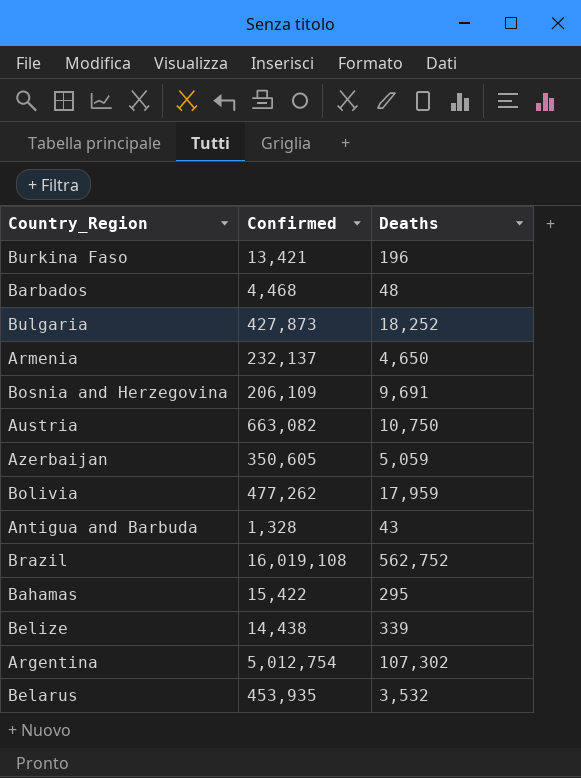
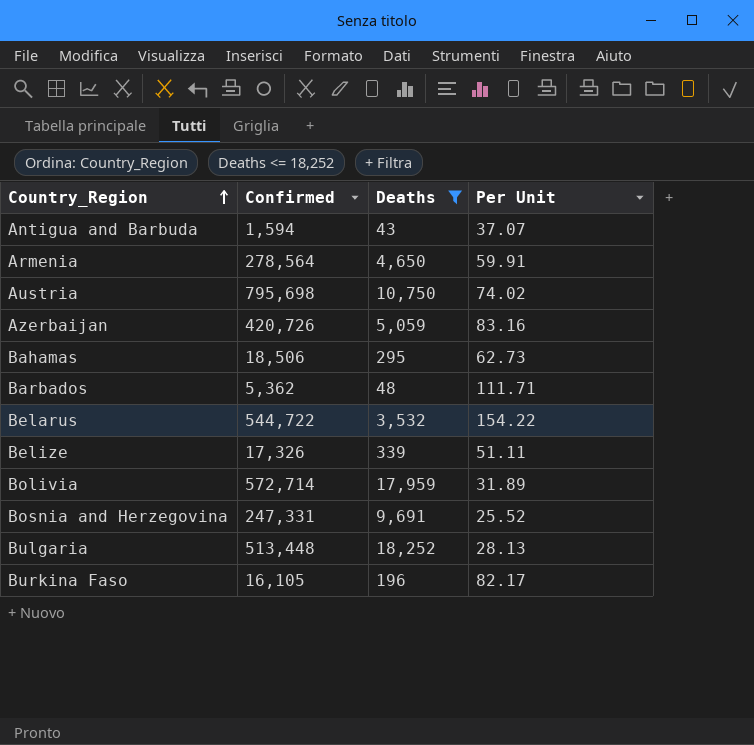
filter: none -> Deaths <= 18,252
row order: none -> Country_Region ascending
column Per Unit | formula: none -> [Confirmed] / [Deaths]
Antigua and Barbuda | Confirmed: 1,328 -> 1,594
Armenia | Confirmed: 232,137 -> 278,564
Austria | Confirmed: 663,082 -> 795,698
Azerbaijan | Confirmed: 350,605 -> 420,726
Bahamas | Confirmed: 15,422 -> 18,506
Barbados | Confirmed: 4,468 -> 5,362
Belarus | Confirmed: 453,935 -> 544,722
Belize | Confirmed: 14,438 -> 17,326
Bolivia | Confirmed: 477,262 -> 572,714
Bosnia and Herzegovina | Confirmed: 206,109 -> 247,331
Bulgaria | Confirmed: 427,873 -> 513,448
Burkina Faso | Confirmed: 13,421 -> 16,105

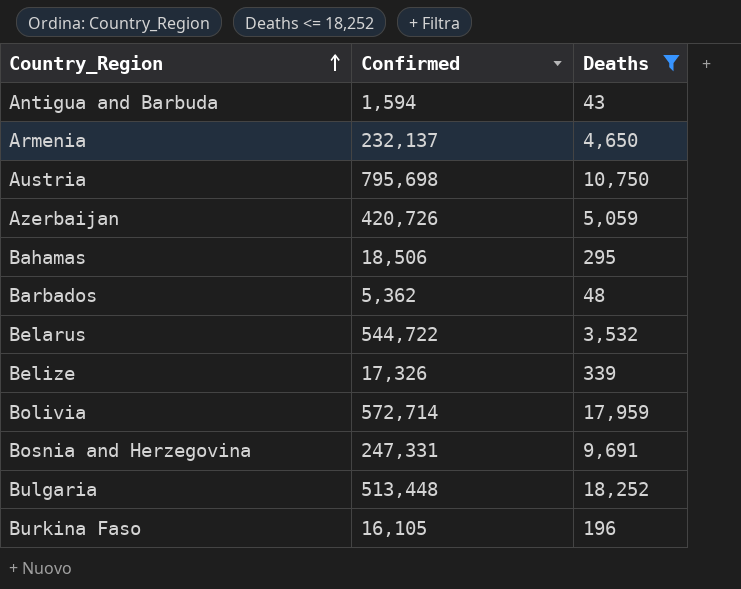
column Per Unit | formula: [Confirmed] / [Deaths] -> none
Armenia | Confirmed: 278,564 -> 232,137

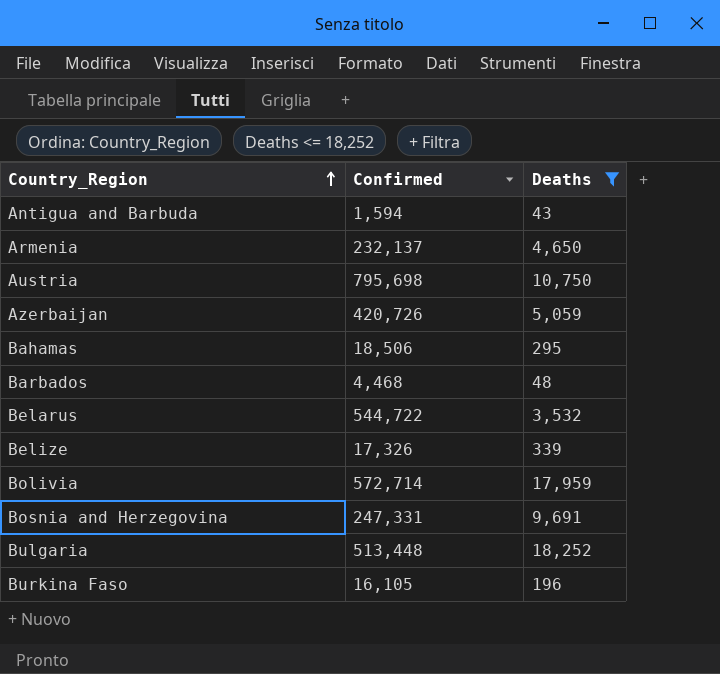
Barbados | Confirmed: 5,362 -> 4,468

